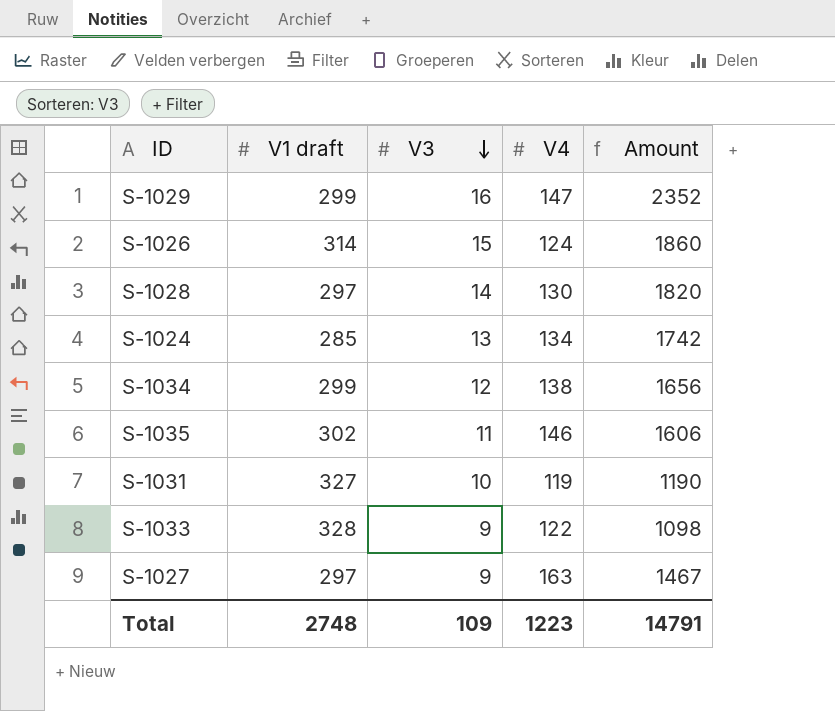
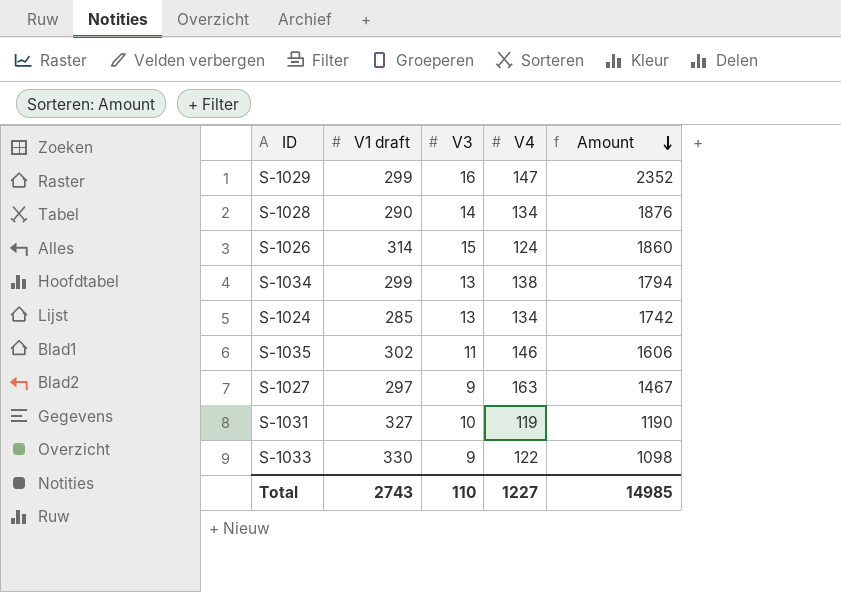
row order: V3 descending -> Amount descending
S-1028 | V1 draft: 297 -> 290
S-1028 | V4: 130 -> 134
S-1028 | Amount: 1820 -> 1876
S-1034 | V3: 12 -> 13
S-1034 | Amount: 1656 -> 1794
S-1033 | V1 draft: 328 -> 330
Total | V1 draft: 2748 -> 2743
Total | V3: 109 -> 110
Total | V4: 1223 -> 1227
Total | Amount: 14791 -> 14985

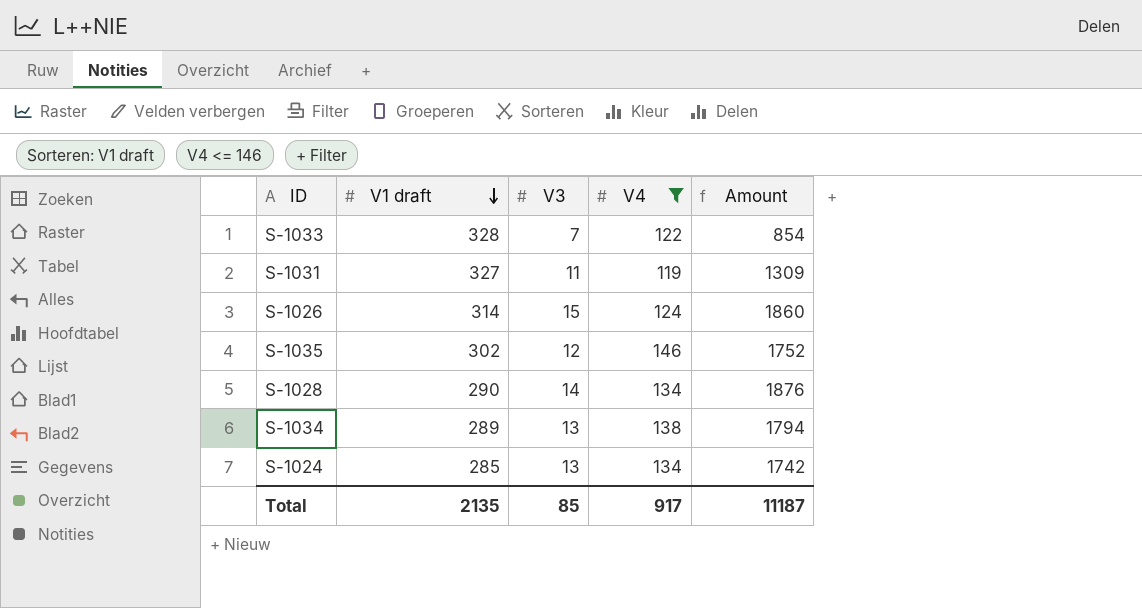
filter: none -> V4 <= 146
row order: Amount descending -> V1 draft descending
S-1033 | V1 draft: 330 -> 328
S-1033 | V3: 9 -> 7
S-1033 | Amount: 1098 -> 854
S-1031 | V3: 10 -> 11
S-1031 | Amount: 1190 -> 1309
S-1035 | V3: 11 -> 12
S-1035 | Amount: 1606 -> 1752
S-1034 | V1 draft: 299 -> 289
Total | V1 draft: 2743 -> 2135
Total | V3: 110 -> 85
Total | V4: 1227 -> 917
Total | Amount: 14985 -> 11187

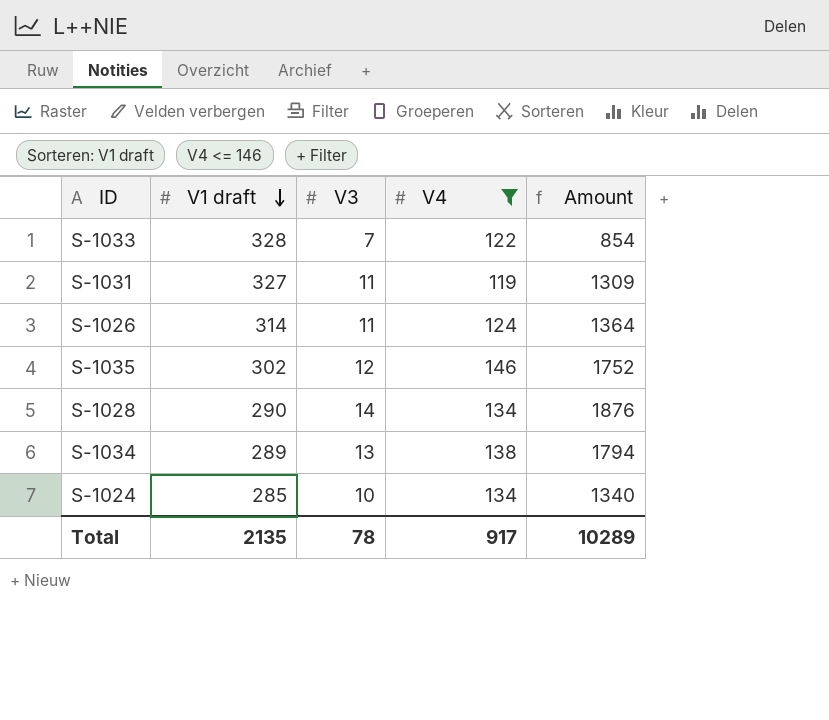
S-1026 | V3: 15 -> 11
S-1026 | Amount: 1860 -> 1364
S-1024 | V3: 13 -> 10
S-1024 | Amount: 1742 -> 1340
Total | V3: 85 -> 78
Total | Amount: 11187 -> 10289

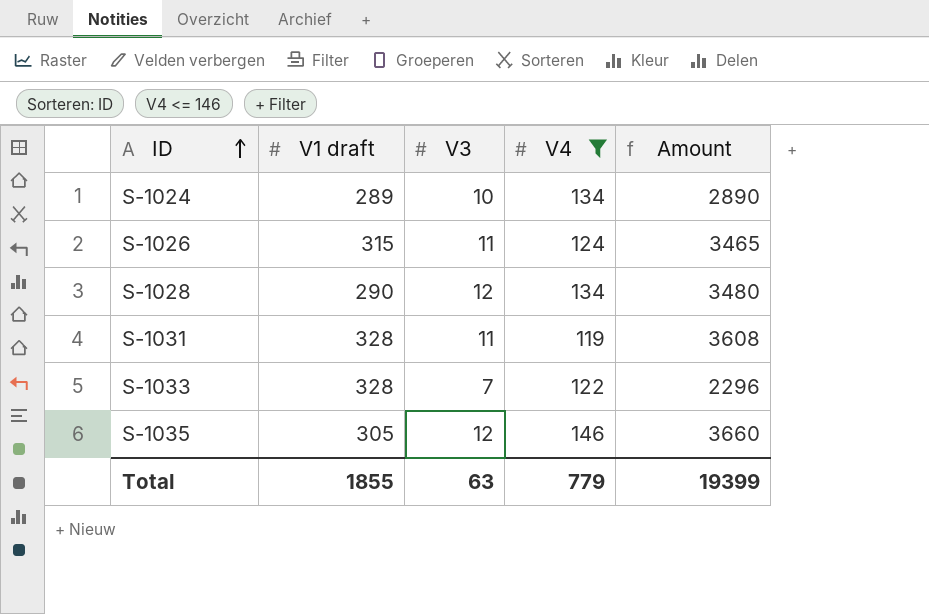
row order: V1 draft descending -> ID ascending
column Amount | formula: [V3] * [V4] -> [V1 draft] * [V3]
row S-1034: 289 | 13 | 138 | 1794 -> none
S-1024 | V1 draft: 285 -> 289
S-1026 | V1 draft: 314 -> 315
S-1028 | V3: 14 -> 12
S-1031 | V1 draft: 327 -> 328
S-1035 | V1 draft: 302 -> 305
Total | V1 draft: 2135 -> 1855
Total | V3: 78 -> 63
Total | V4: 917 -> 779
Total | Amount: 10289 -> 19399

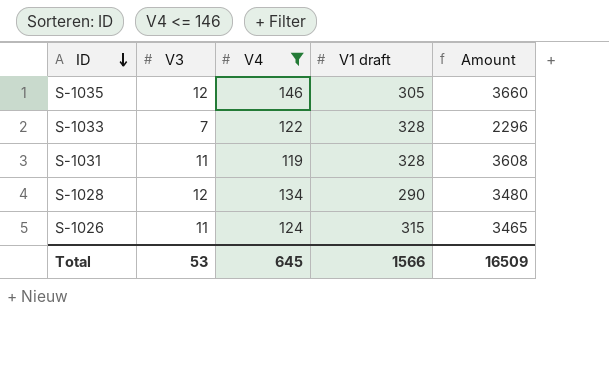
row order: ID ascending -> ID descending
column V1 draft | position: 2 -> 4
row S-1024: 289 | 10 | 134 | 2890 -> none
Total | V3: 63 -> 53
Total | V4: 779 -> 645
Total | V1 draft: 1855 -> 1566
Total | Amount: 19399 -> 16509

